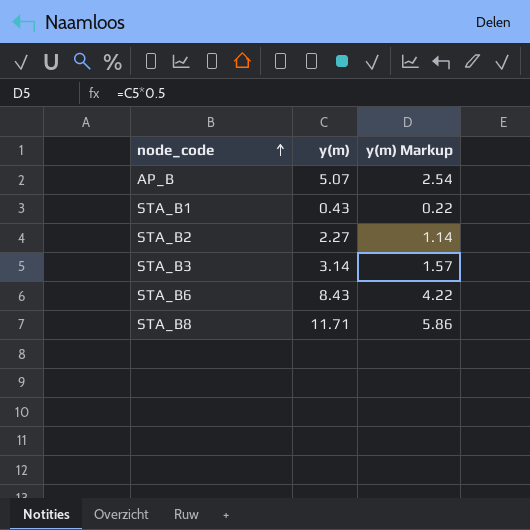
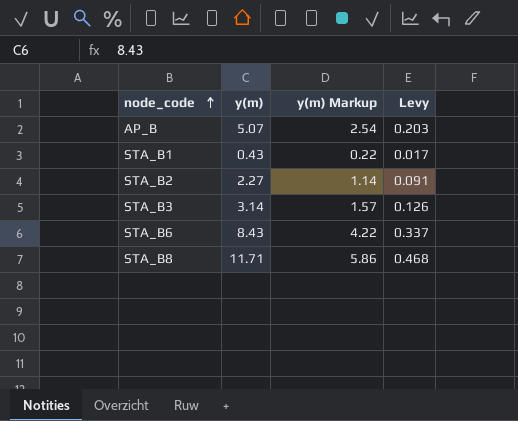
column Levy | formula: none -> [y(m)] * 0.04

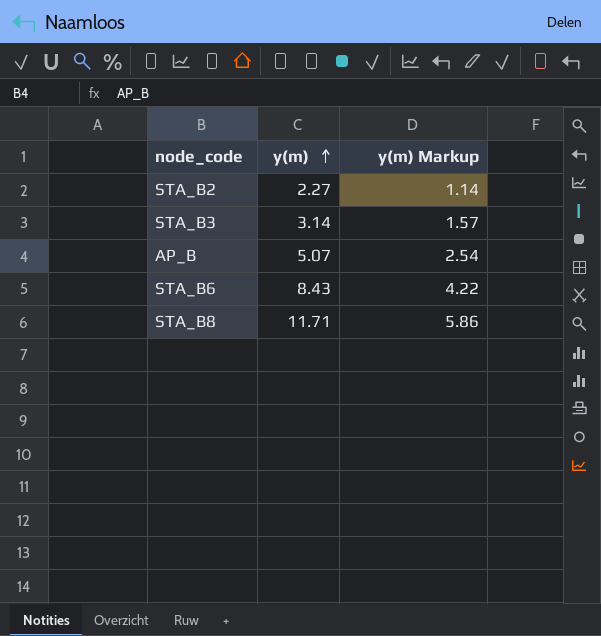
row order: node_code ascending -> y(m) ascending
column Levy | formula: [y(m)] * 0.04 -> none
row STA_B1: 0.43 | 0.22 | 0.017 -> none

